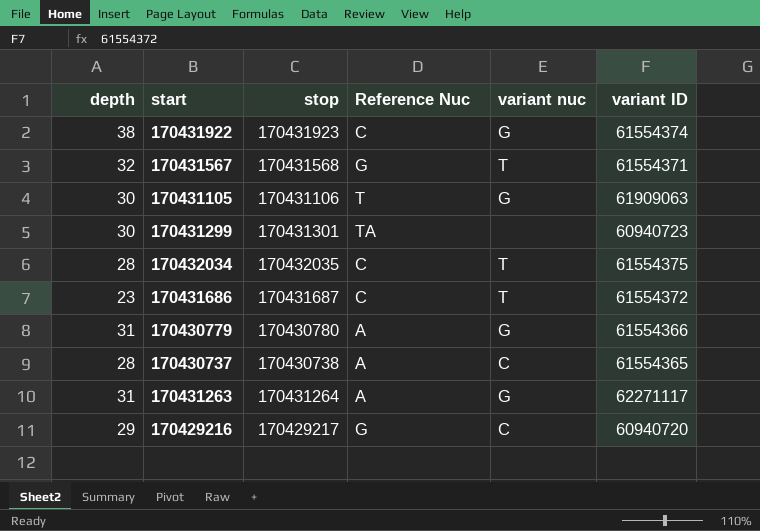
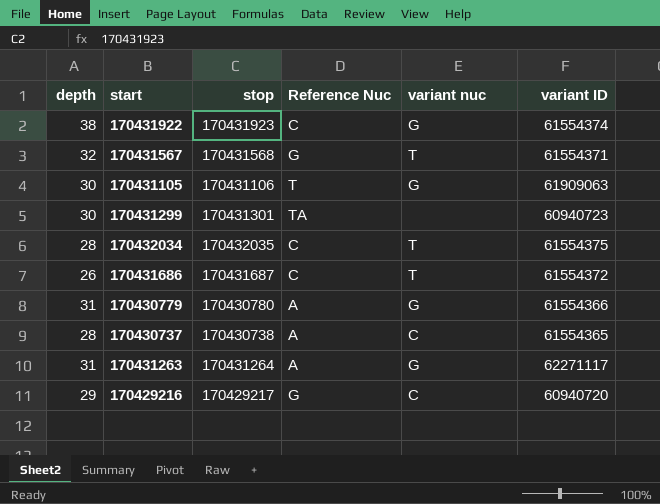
170431686 | depth: 23 -> 26

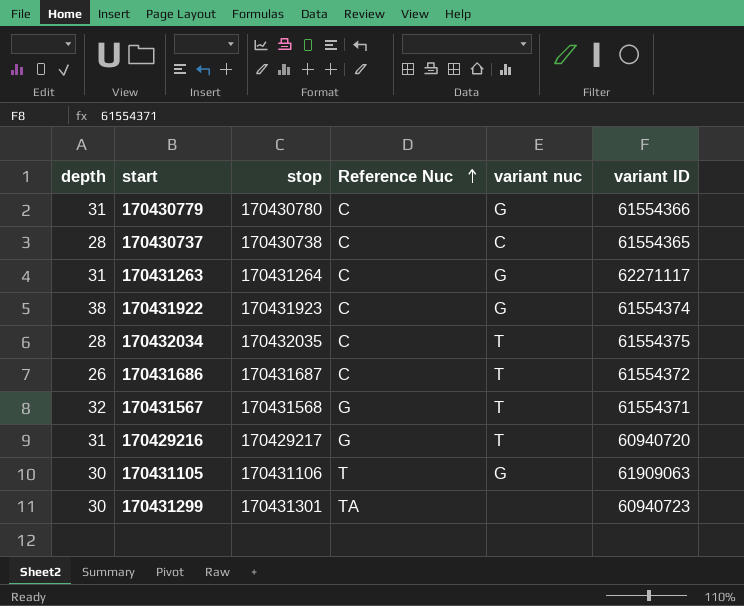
row order: none -> Reference Nuc ascending
170430779 | Reference Nuc: A -> C
170430737 | Reference Nuc: A -> C
170431263 | Reference Nuc: A -> C
170429216 | depth: 29 -> 31
170429216 | variant nuc: C -> T

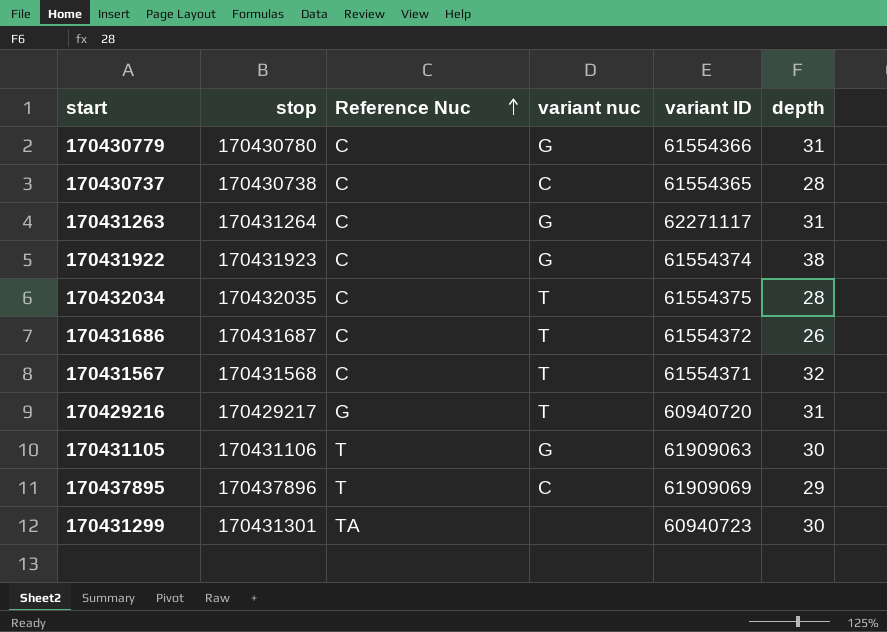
column depth | position: 1 -> 6
170431567 | Reference Nuc: G -> C
row 170437895: none -> 170437896 | T | C | 61909069 | 29

